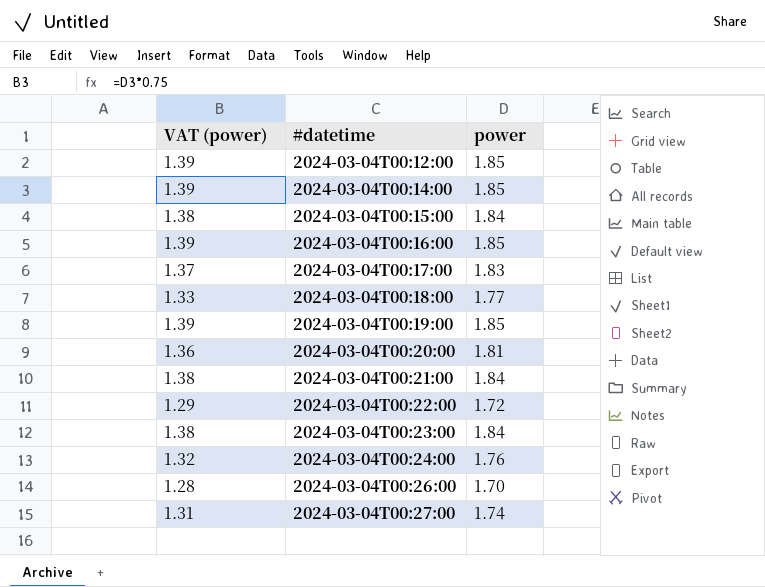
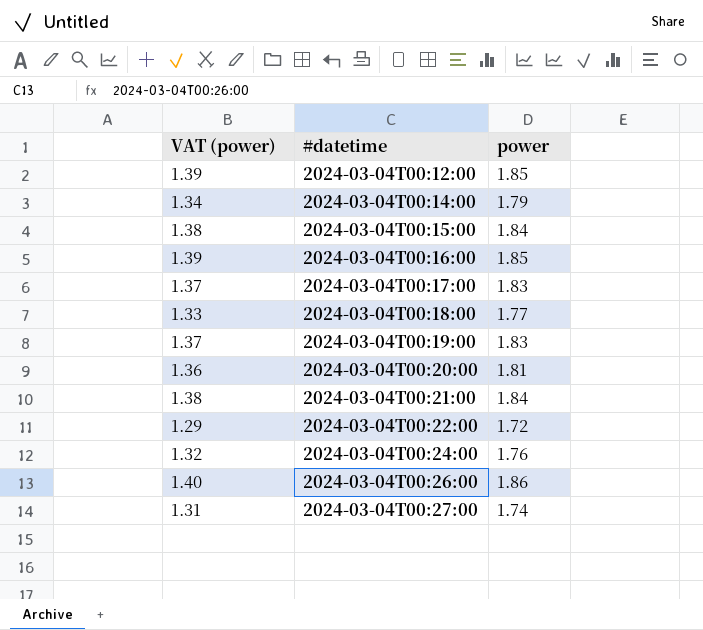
row 2024-03-04T00:23:00: 1.38 | 1.84 -> none
2024-03-04T00:14:00 | VAT (power): 1.39 -> 1.34
2024-03-04T00:14:00 | power: 1.85 -> 1.79
2024-03-04T00:19:00 | VAT (power): 1.39 -> 1.37
2024-03-04T00:19:00 | power: 1.85 -> 1.83
2024-03-04T00:26:00 | VAT (power): 1.28 -> 1.40
2024-03-04T00:26:00 | power: 1.70 -> 1.86

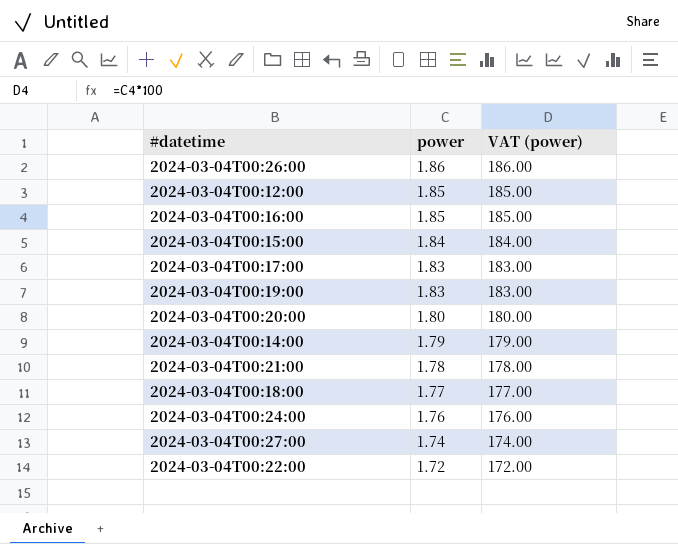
row order: #datetime ascending -> power descending
column VAT (power) | formula: [power] * 0.75 -> [power] * 100
column VAT (power) | position: 1 -> 3
2024-03-04T00:20:00 | power: 1.81 -> 1.80
2024-03-04T00:21:00 | power: 1.84 -> 1.78

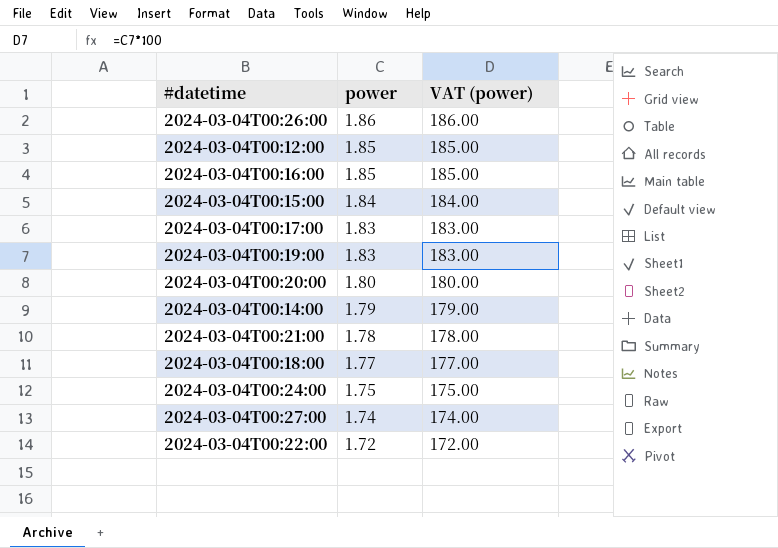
2024-03-04T00:24:00 | power: 1.76 -> 1.75
2024-03-04T00:24:00 | VAT (power): 176.00 -> 175.00

